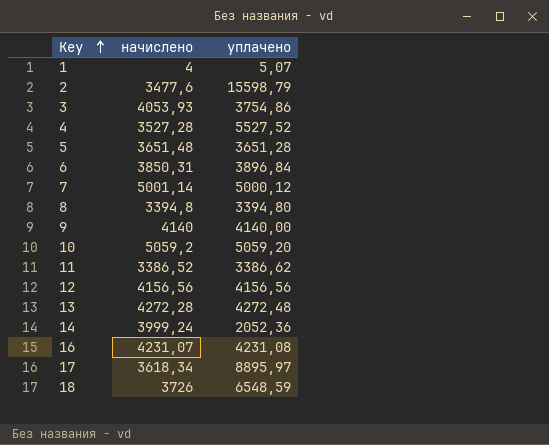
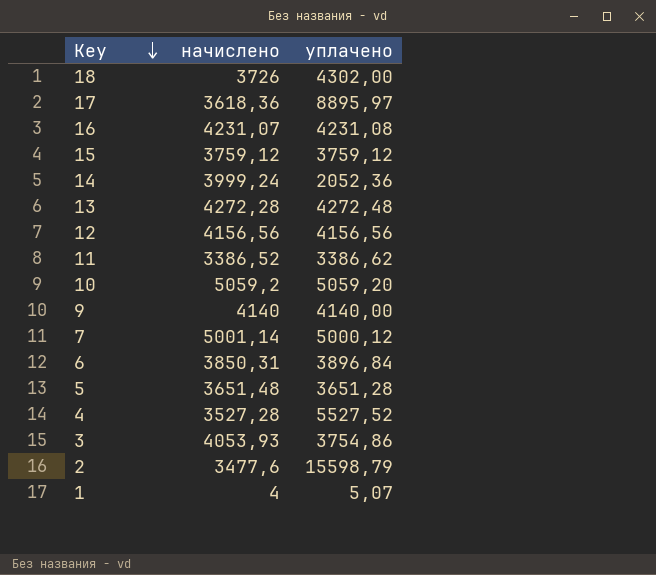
row order: Key ascending -> Key descending
row 8: 3394,8 | 3394,80 -> none
18 | уплачено: 6548,59 -> 4302,00
17 | начислено: 3618,34 -> 3618,36
row 15: none -> 3759,12 | 3759,12

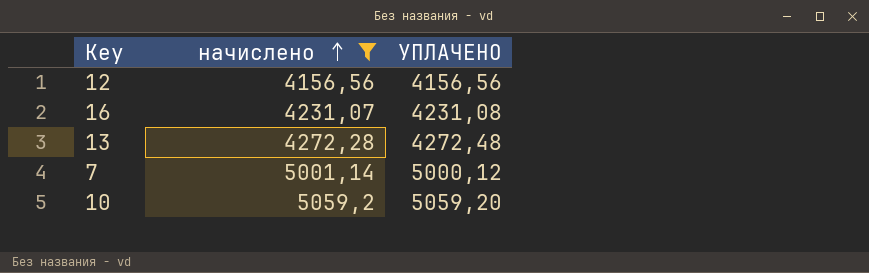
filter: none -> начислено >= 4156,56
row order: Key descending -> начислено ascending
column name: уплачено -> УПЛАЧЕНО

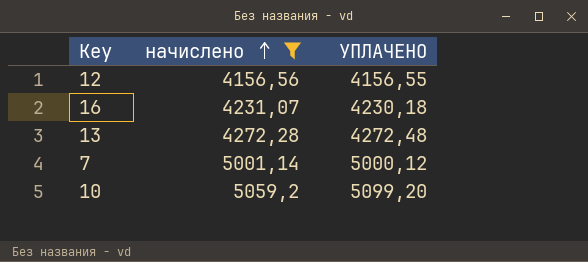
12 | УПЛАЧЕНО: 4156,56 -> 4156,55
16 | УПЛАЧЕНО: 4231,08 -> 4230,18
10 | УПЛАЧЕНО: 5059,20 -> 5099,20

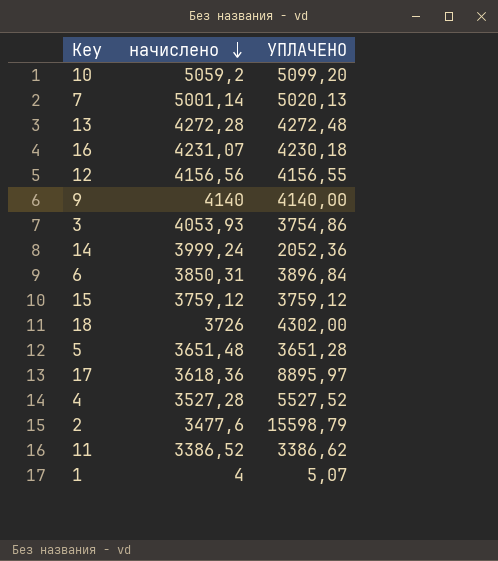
filter: начислено >= 4156,56 -> none
row order: начислено ascending -> начислено descending
7 | УПЛАЧЕНО: 5000,12 -> 5020,13

